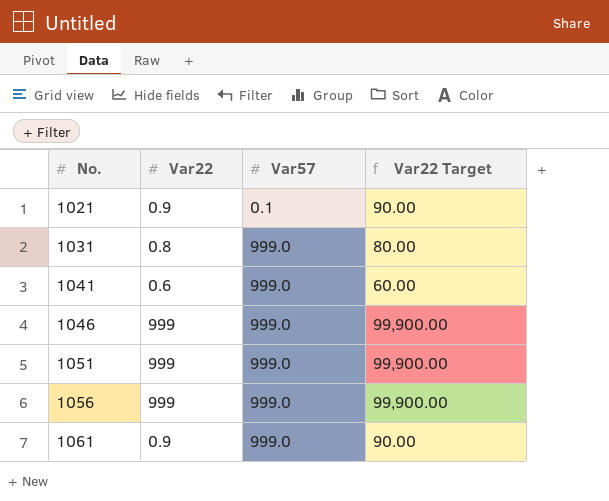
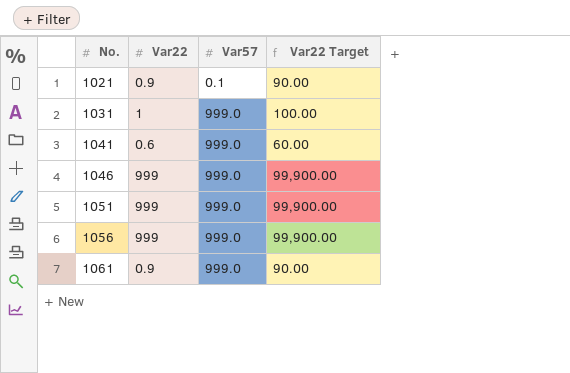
1031 | Var22: 0.8 -> 1
1031 | Var22 Target: 80.00 -> 100.00

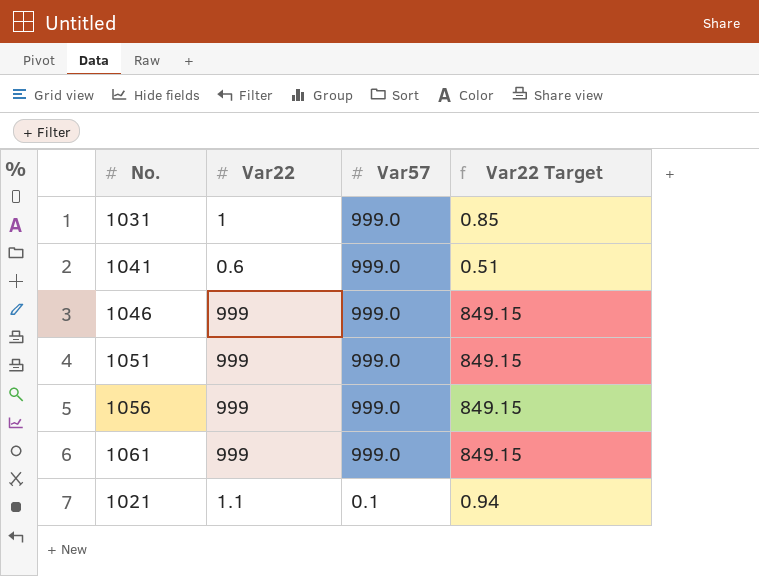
row order: No. ascending -> Var57 descending
column Var22 Target | formula: [Var22] * 100 -> [Var22] * 0.85
1061 | Var22: 0.9 -> 999
1021 | Var22: 0.9 -> 1.1

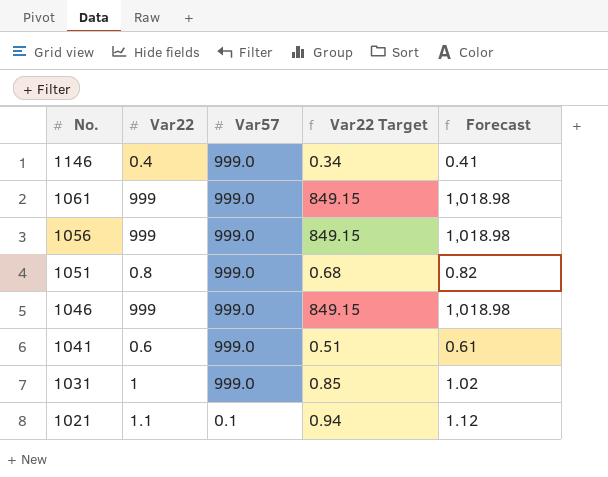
row order: Var57 descending -> No. descending
column Forecast | formula: none -> [Var22] * 1.02
row 1146: none -> 0.4 | 999.0 | 0.34 | 0.41
1051 | Var22: 999 -> 0.8
1051 | Var22 Target: 849.15 -> 0.68

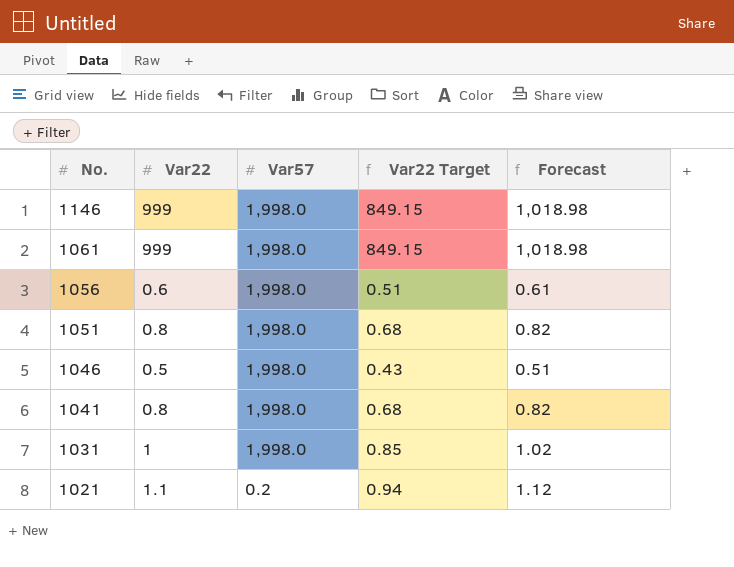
1146 | Var22: 0.4 -> 999
1146 | Var57: 999.0 -> 1,998.0
1146 | Var22 Target: 0.34 -> 849.15
1146 | Forecast: 0.41 -> 1,018.98
1061 | Var57: 999.0 -> 1,998.0
1056 | Var22: 999 -> 0.6
1056 | Var57: 999.0 -> 1,998.0
1056 | Var22 Target: 849.15 -> 0.51
1056 | Forecast: 1,018.98 -> 0.61
1051 | Var57: 999.0 -> 1,998.0
1046 | Var22: 999 -> 0.5
1046 | Var57: 999.0 -> 1,998.0
1046 | Var22 Target: 849.15 -> 0.43
1046 | Forecast: 1,018.98 -> 0.51
1041 | Var22: 0.6 -> 0.8
1041 | Var57: 999.0 -> 1,998.0
1041 | Var22 Target: 0.51 -> 0.68
1041 | Forecast: 0.61 -> 0.82
1031 | Var57: 999.0 -> 1,998.0
1021 | Var57: 0.1 -> 0.2

